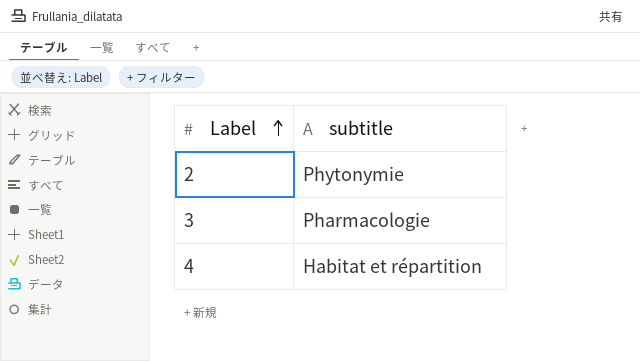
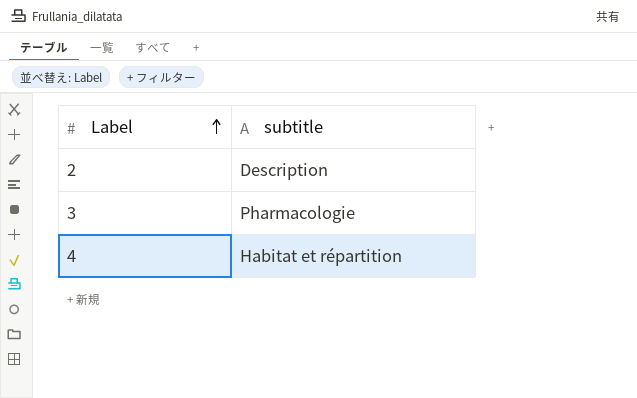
2 | subtitle: Phytonymie -> Description

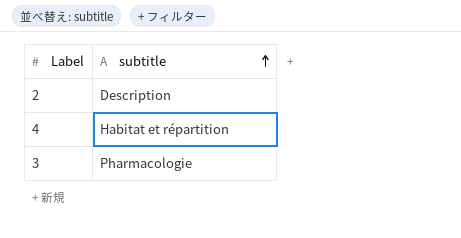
row order: Label ascending -> subtitle ascending

